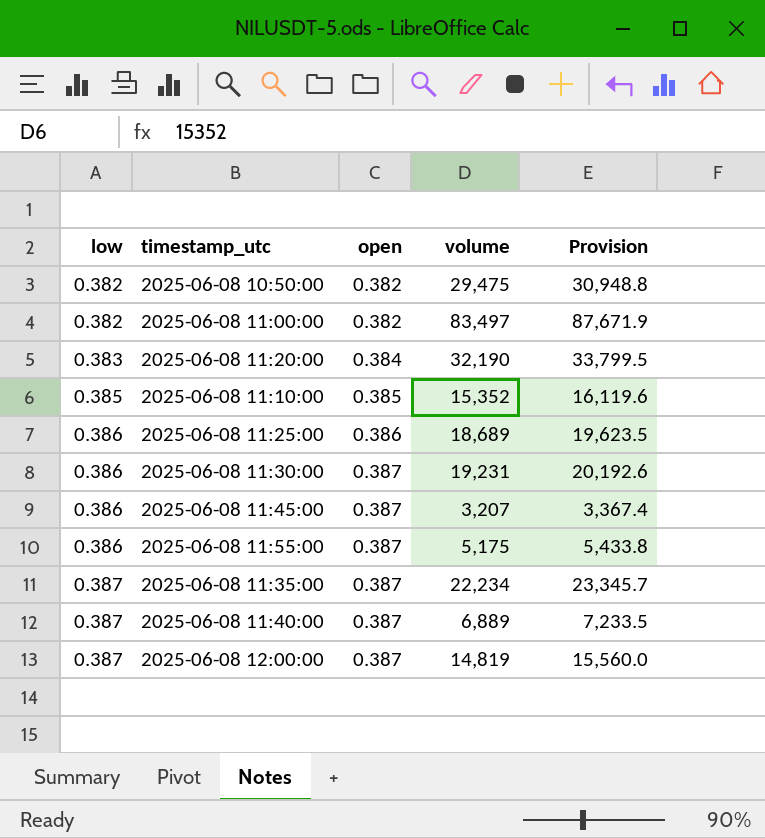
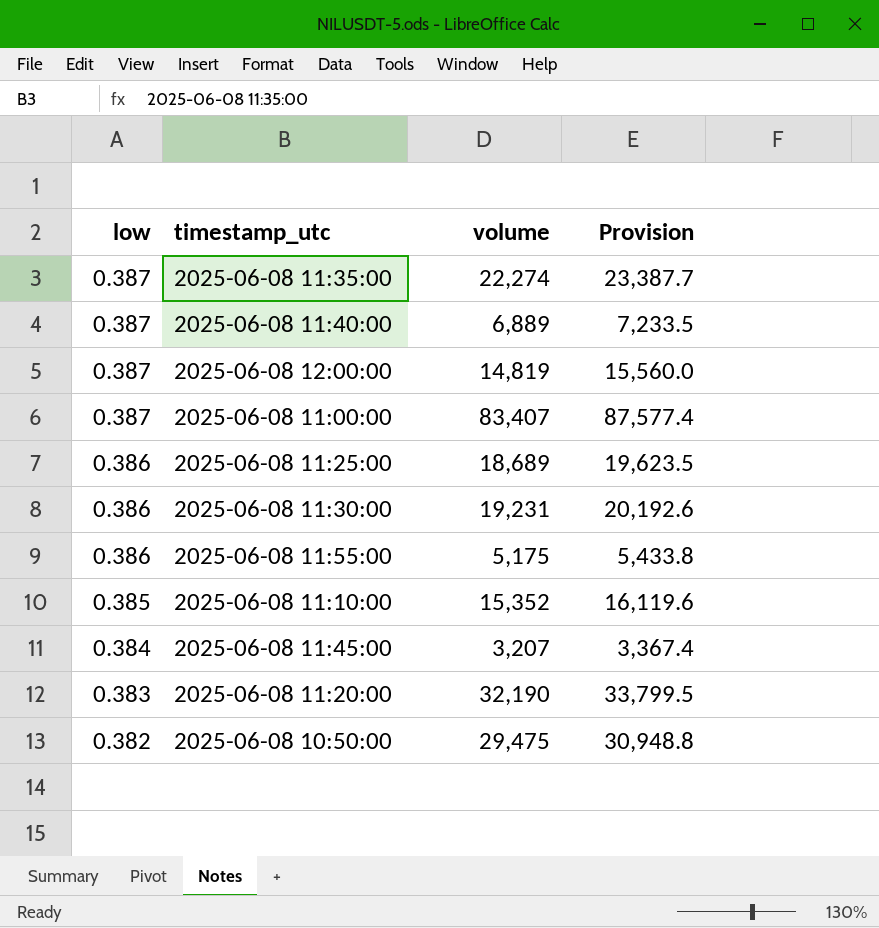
row order: low ascending -> low descending
column open | position: 3 -> none
2025-06-08 11:35:00 | volume: 22,234 -> 22,274
2025-06-08 11:35:00 | Provision: 23,345.7 -> 23,387.7
2025-06-08 11:00:00 | low: 0.382 -> 0.387
2025-06-08 11:00:00 | volume: 83,497 -> 83,407
2025-06-08 11:00:00 | Provision: 87,671.9 -> 87,577.4
2025-06-08 11:45:00 | low: 0.386 -> 0.384

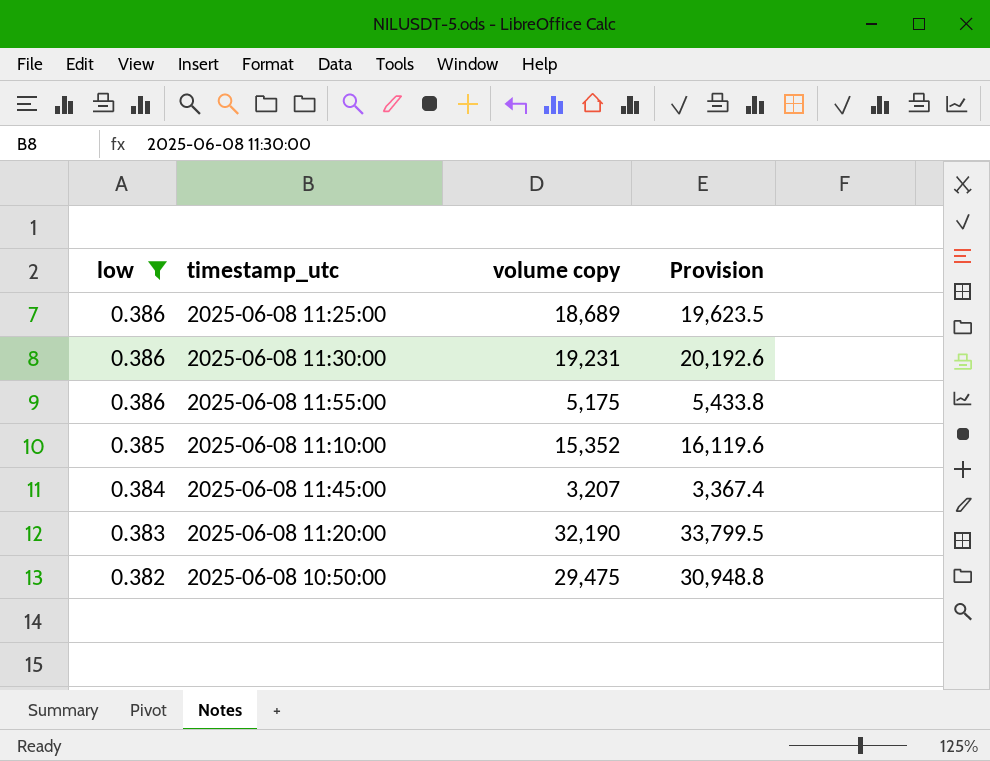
filter: none -> low != 0.387
column name: volume -> volume copy

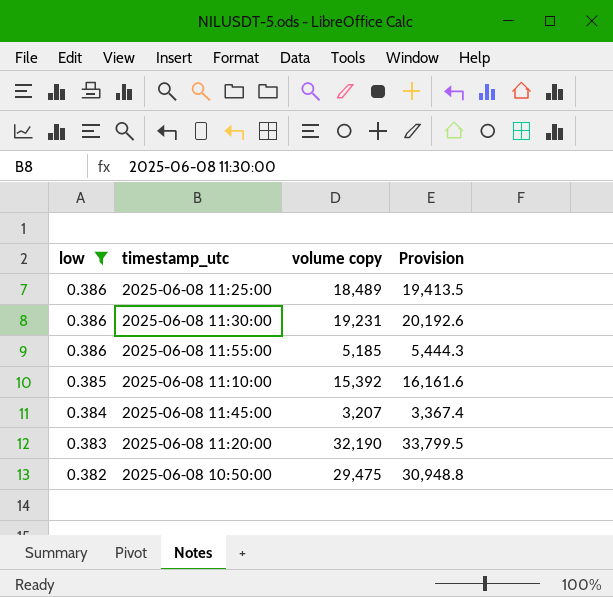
2025-06-08 11:25:00 | volume copy: 18,689 -> 18,489
2025-06-08 11:25:00 | Provision: 19,623.5 -> 19,413.5
2025-06-08 11:55:00 | volume copy: 5,175 -> 5,185
2025-06-08 11:55:00 | Provision: 5,433.8 -> 5,444.3
2025-06-08 11:10:00 | volume copy: 15,352 -> 15,392
2025-06-08 11:10:00 | Provision: 16,119.6 -> 16,161.6

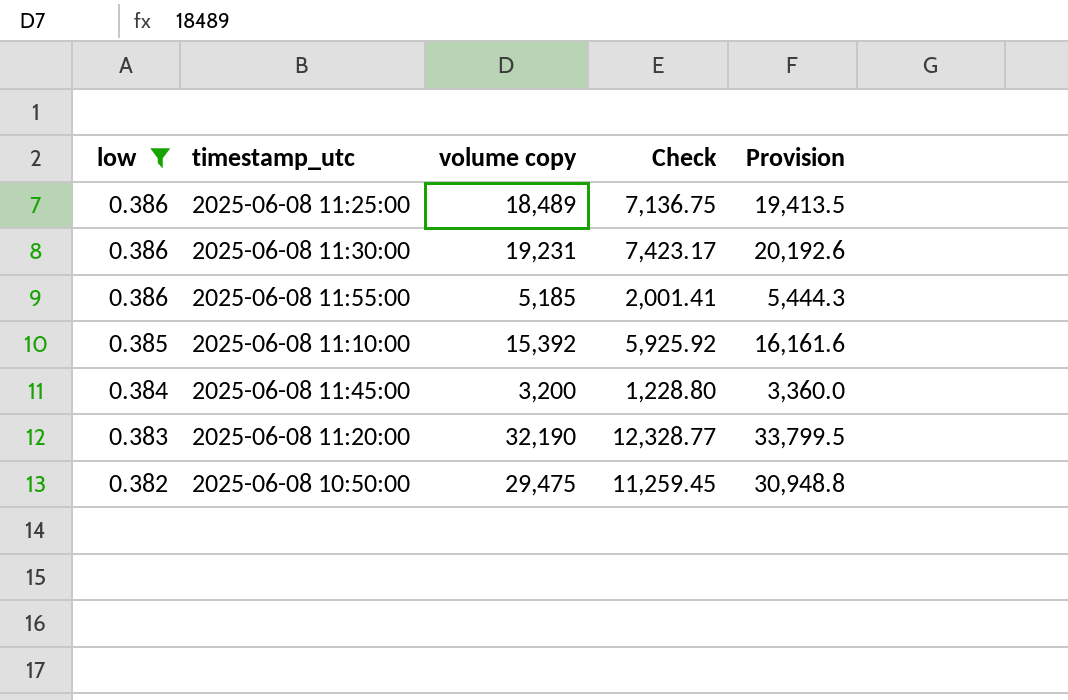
column Check | formula: none -> [low] * [volume copy]
2025-06-08 11:45:00 | volume copy: 3,207 -> 3,200
2025-06-08 11:45:00 | Provision: 3,367.4 -> 3,360.0

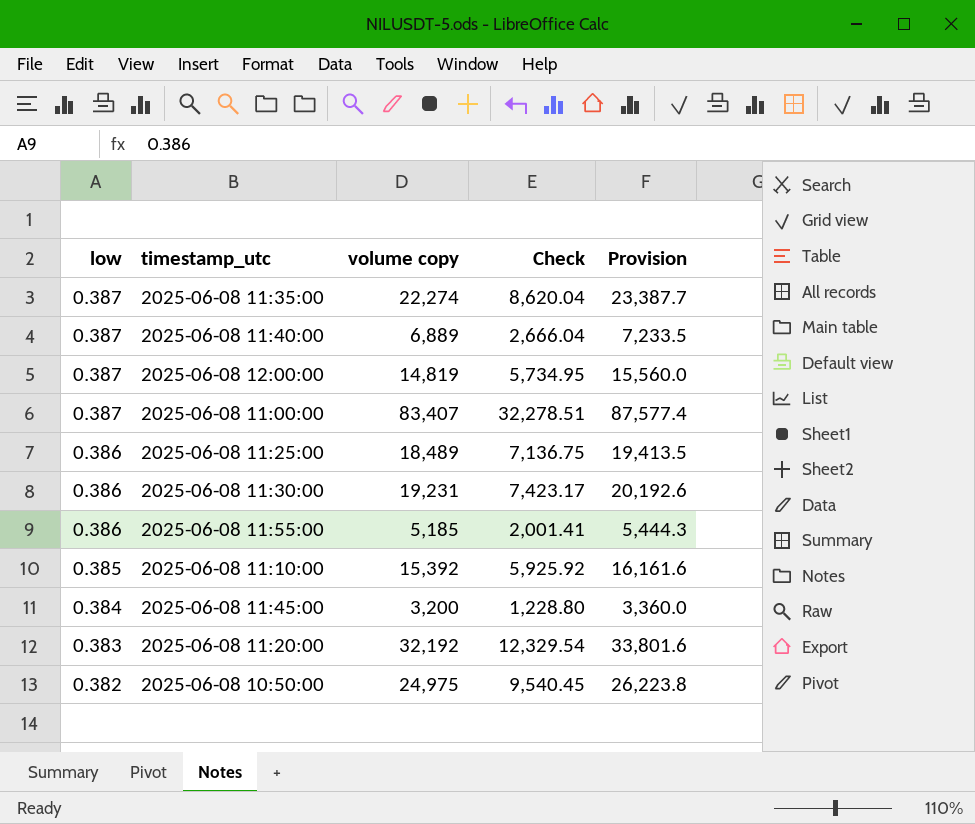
filter: low != 0.387 -> none
2025-06-08 11:20:00 | volume copy: 32,190 -> 32,192
2025-06-08 11:20:00 | Check: 12,328.77 -> 12,329.54
2025-06-08 11:20:00 | Provision: 33,799.5 -> 33,801.6
2025-06-08 10:50:00 | volume copy: 29,475 -> 24,975
2025-06-08 10:50:00 | Check: 11,259.45 -> 9,540.45
2025-06-08 10:50:00 | Provision: 30,948.8 -> 26,223.8

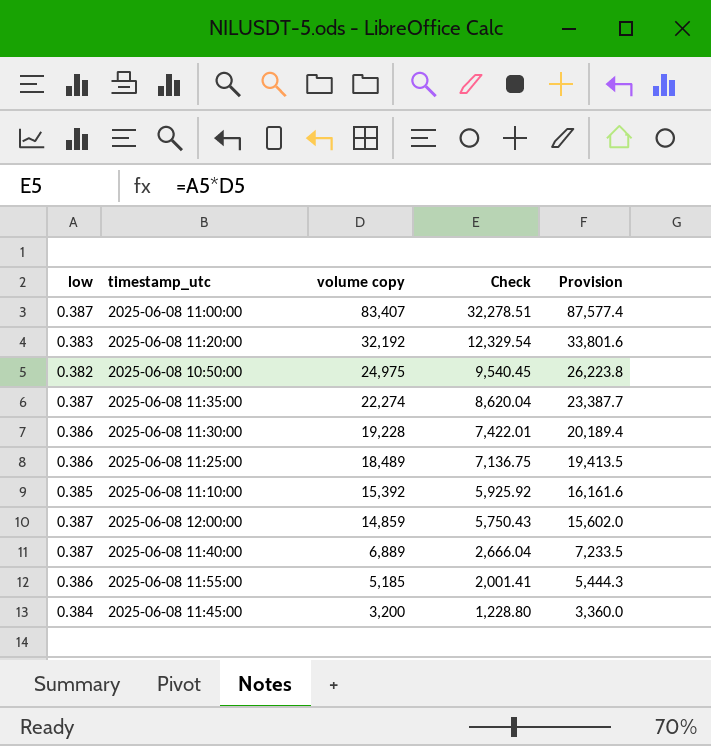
row order: low descending -> volume copy descending
2025-06-08 11:30:00 | volume copy: 19,231 -> 19,228
2025-06-08 11:30:00 | Check: 7,423.17 -> 7,422.01
2025-06-08 11:30:00 | Provision: 20,192.6 -> 20,189.4
2025-06-08 12:00:00 | volume copy: 14,819 -> 14,859
2025-06-08 12:00:00 | Check: 5,734.95 -> 5,750.43
2025-06-08 12:00:00 | Provision: 15,560.0 -> 15,602.0

